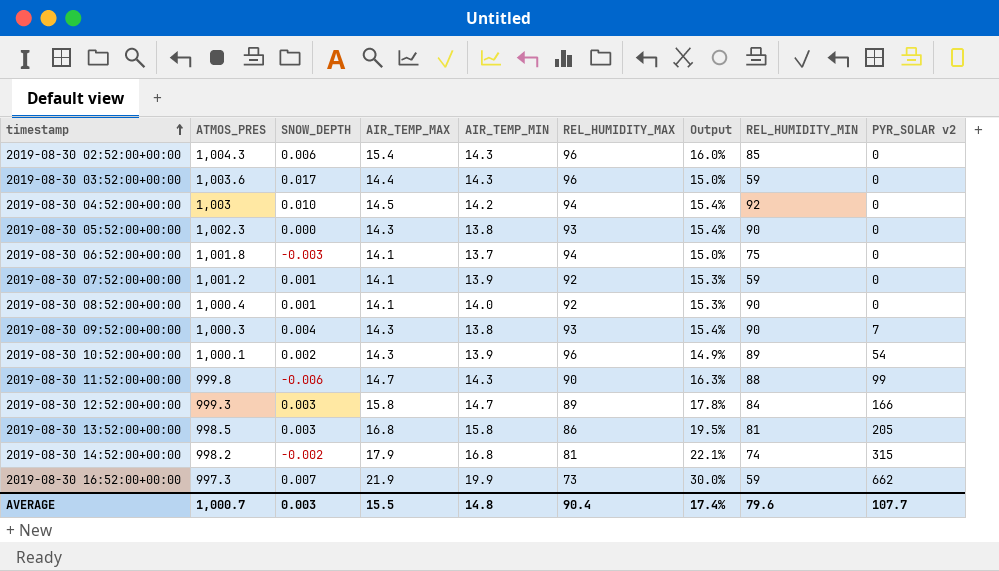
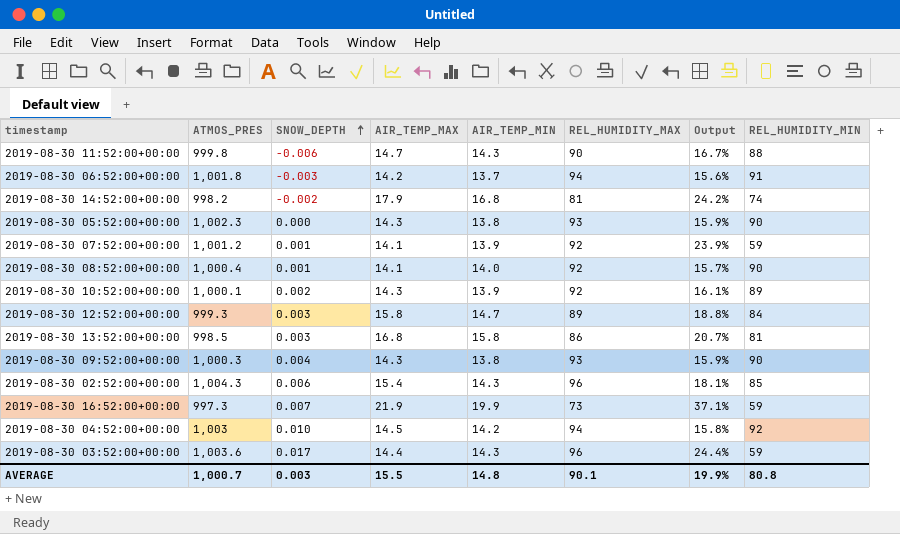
row order: timestamp ascending -> SNOW_DEPTH ascending
column PYR_SOLAR v2 | position: 9 -> none
column Output | formula: [AIR_TEMP_MAX] / [REL_HUMIDITY_MAX] -> [AIR_TEMP_MAX] / [REL_HUMIDITY_MIN]
2019-08-30 06:52:00+00:00 | AIR_TEMP_MAX: 14.1 -> 14.2
2019-08-30 06:52:00+00:00 | REL_HUMIDITY_MIN: 75 -> 91
2019-08-30 10:52:00+00:00 | REL_HUMIDITY_MAX: 96 -> 92
AVERAGE | REL_HUMIDITY_MAX: 90.4 -> 90.1
AVERAGE | Output: 17.4% -> 19.9%
AVERAGE | REL_HUMIDITY_MIN: 79.6 -> 80.8

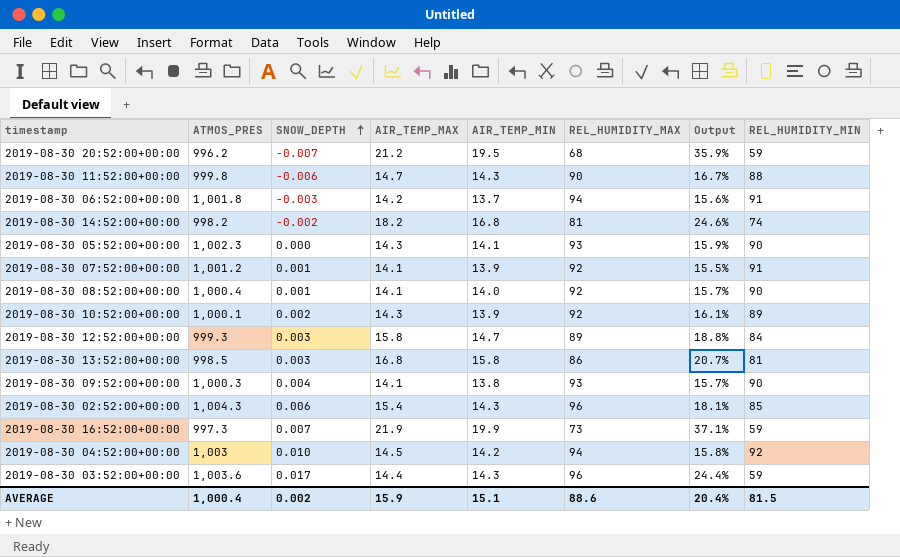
row 2019-08-30 20:52:00+00:00: none -> 996.2 | -0.007 | 21.2 | 19.5 | 68 | 35.9% | 59
2019-08-30 14:52:00+00:00 | AIR_TEMP_MAX: 17.9 -> 18.2
2019-08-30 14:52:00+00:00 | Output: 24.2% -> 24.6%
2019-08-30 05:52:00+00:00 | AIR_TEMP_MIN: 13.8 -> 14.1
2019-08-30 07:52:00+00:00 | Output: 23.9% -> 15.5%
2019-08-30 07:52:00+00:00 | REL_HUMIDITY_MIN: 59 -> 91
2019-08-30 09:52:00+00:00 | AIR_TEMP_MAX: 14.3 -> 14.1
2019-08-30 09:52:00+00:00 | Output: 15.9% -> 15.7%
AVERAGE | ATMOS_PRES: 1,000.7 -> 1,000.4
AVERAGE | SNOW_DEPTH: 0.003 -> 0.002
AVERAGE | AIR_TEMP_MAX: 15.5 -> 15.9
AVERAGE | AIR_TEMP_MIN: 14.8 -> 15.1
AVERAGE | REL_HUMIDITY_MAX: 90.1 -> 88.6
AVERAGE | Output: 19.9% -> 20.4%
AVERAGE | REL_HUMIDITY_MIN: 80.8 -> 81.5

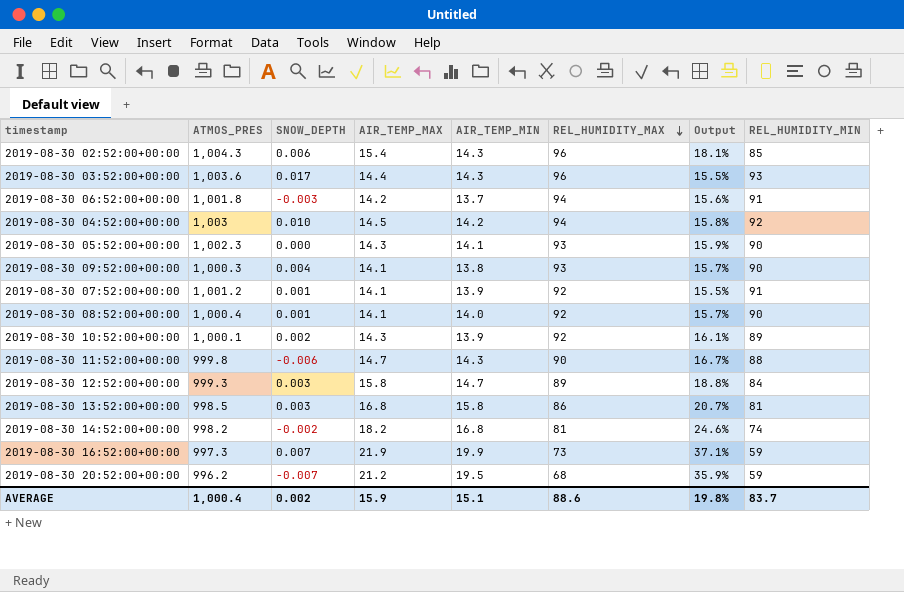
row order: SNOW_DEPTH ascending -> REL_HUMIDITY_MAX descending
2019-08-30 03:52:00+00:00 | Output: 24.4% -> 15.5%
2019-08-30 03:52:00+00:00 | REL_HUMIDITY_MIN: 59 -> 93
AVERAGE | Output: 20.4% -> 19.8%
AVERAGE | REL_HUMIDITY_MIN: 81.5 -> 83.7

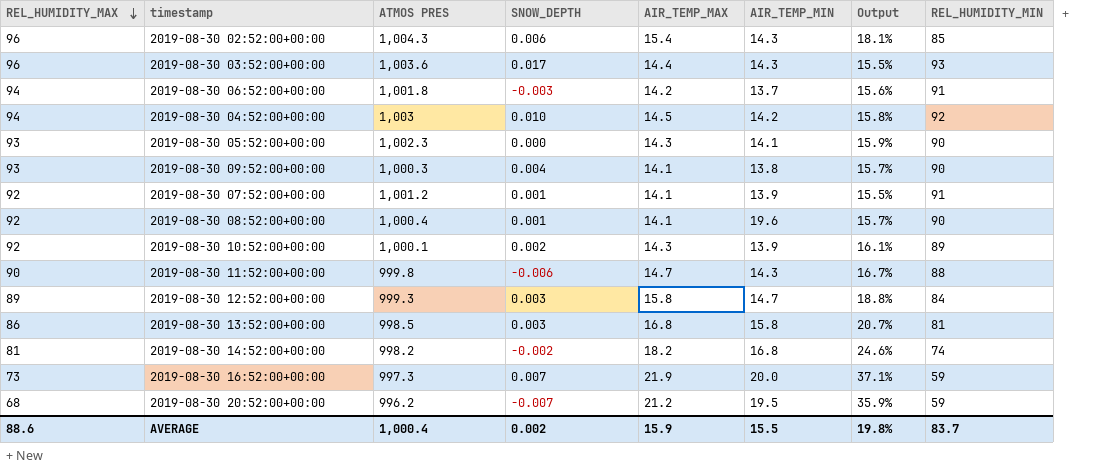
column REL_HUMIDITY_MAX | position: 6 -> 1
column name: ATMOS_PRES -> ATMOS PRES
2019-08-30 08:52:00+00:00 | AIR_TEMP_MIN: 14.0 -> 19.6
2019-08-30 16:52:00+00:00 | AIR_TEMP_MIN: 19.9 -> 20.0
AVERAGE | AIR_TEMP_MIN: 15.1 -> 15.5

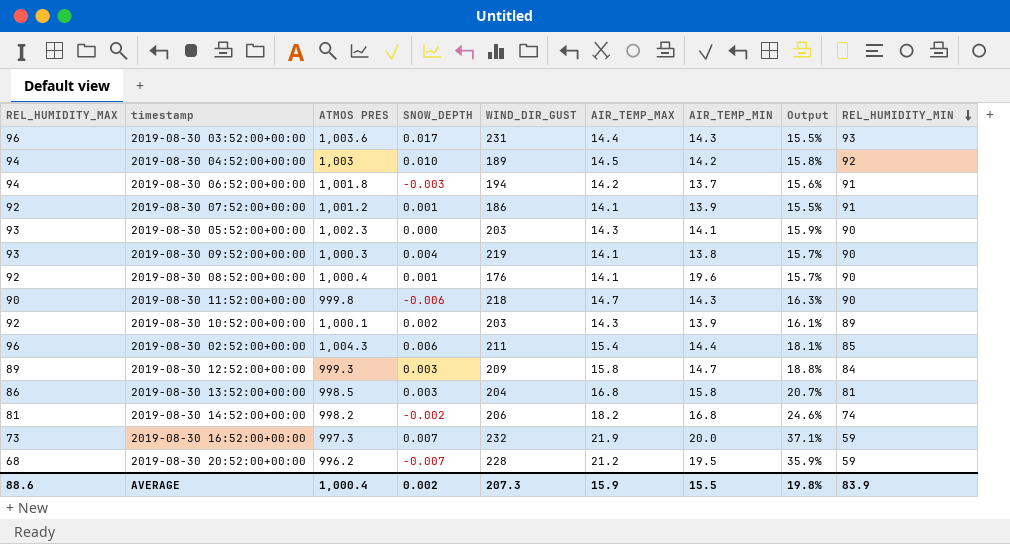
row order: REL_HUMIDITY_MAX descending -> REL_HUMIDITY_MIN descending
column WIND_DIR_GUST | position: none -> 5
2019-08-30 11:52:00+00:00 | Output: 16.7% -> 16.3%
2019-08-30 11:52:00+00:00 | REL_HUMIDITY_MIN: 88 -> 90
2019-08-30 02:52:00+00:00 | AIR_TEMP_MIN: 14.3 -> 14.4
AVERAGE | REL_HUMIDITY_MIN: 83.7 -> 83.9

